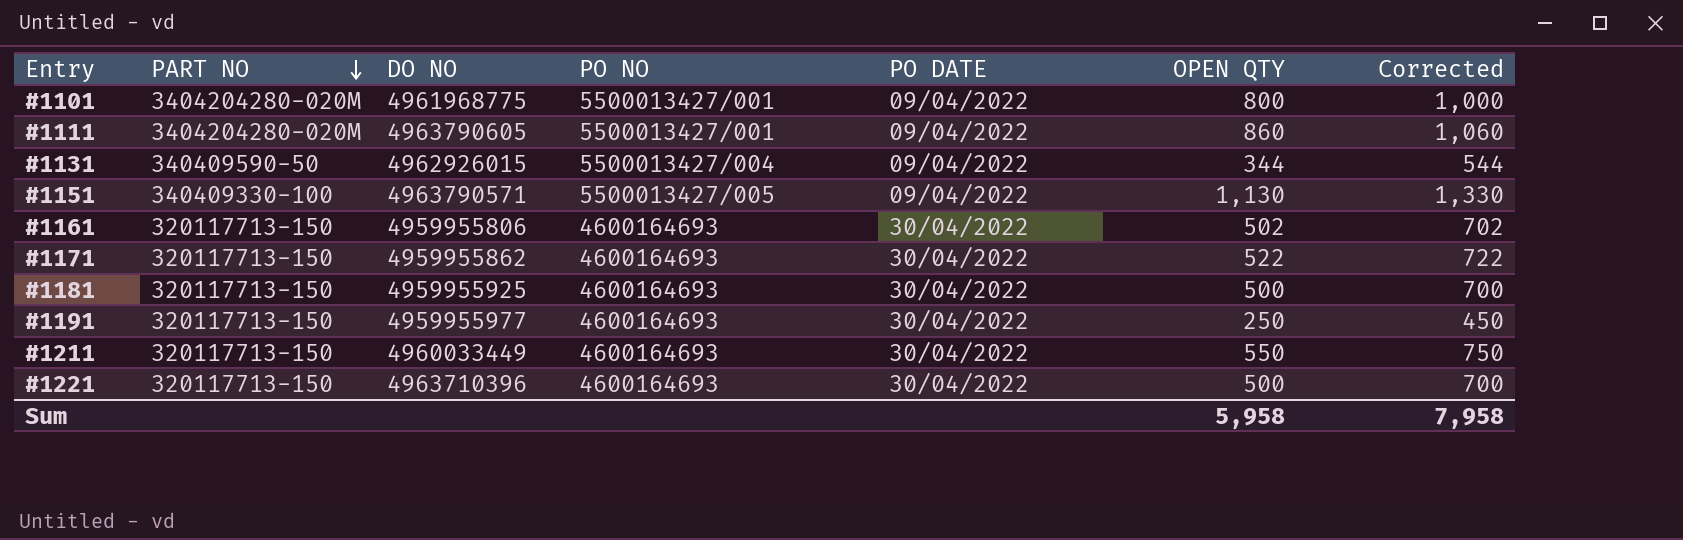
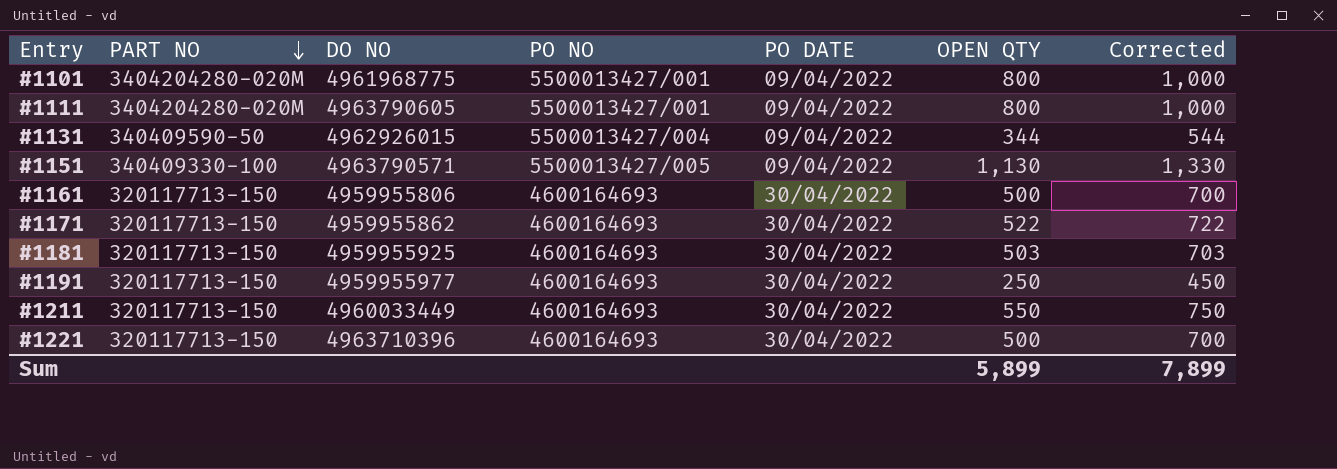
#1111 | OPEN QTY: 860 -> 800
#1111 | Corrected: 1,060 -> 1,000
#1161 | OPEN QTY: 502 -> 500
#1161 | Corrected: 702 -> 700
#1181 | OPEN QTY: 500 -> 503
#1181 | Corrected: 700 -> 703
Sum | OPEN QTY: 5,958 -> 5,899
Sum | Corrected: 7,958 -> 7,899

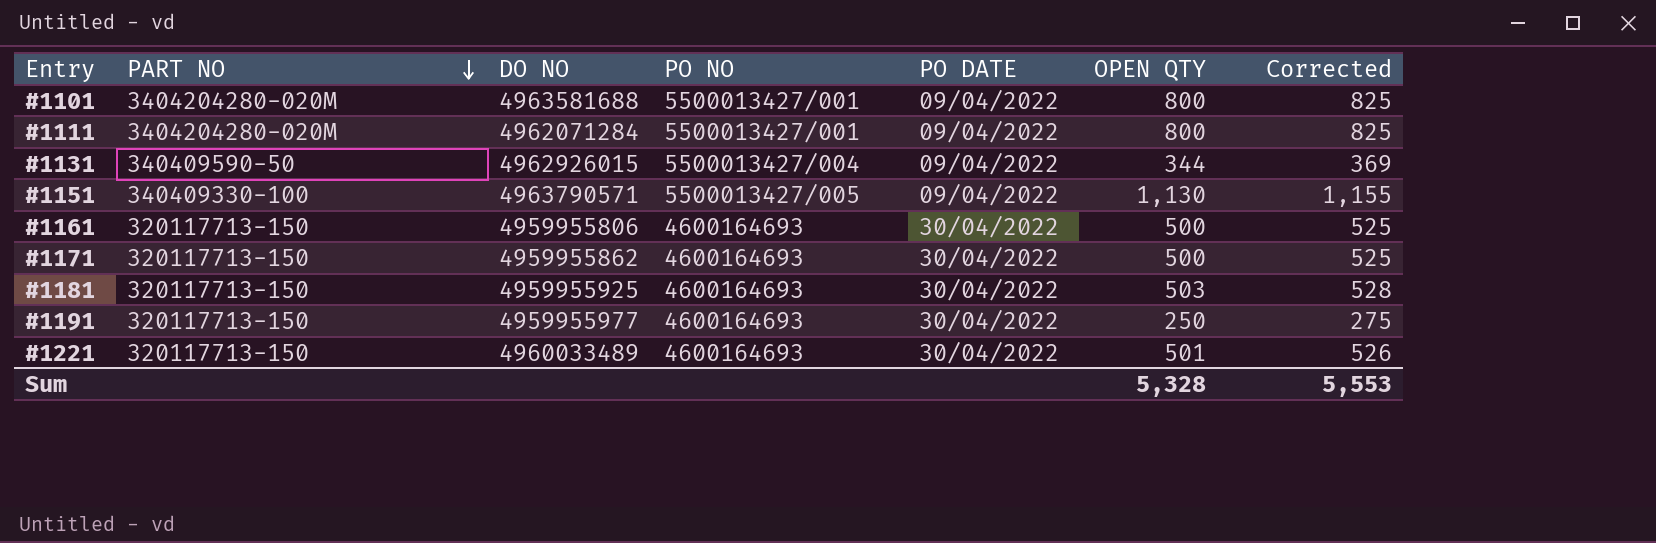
column Corrected | formula: [OPEN QTY] + 200 -> [OPEN QTY] + 25
row #1211: 320117713-150 | 4960033449 | 4600164693 | 30/04/2022 | 550 | 750 -> none
#1101 | DO NO: 4961968775 -> 4963581688
#1111 | DO NO: 4963790605 -> 4962071284
#1171 | OPEN QTY: 522 -> 500
#1221 | DO NO: 4963710396 -> 4960033489
#1221 | OPEN QTY: 500 -> 501
Sum | OPEN QTY: 5,899 -> 5,328
Sum | Corrected: 7,899 -> 5,553

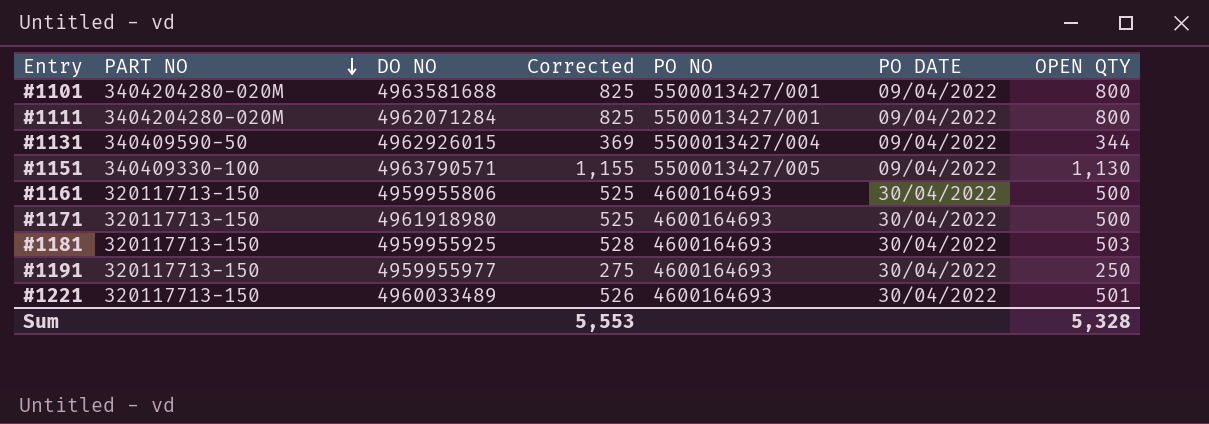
column Corrected | position: 7 -> 4
#1171 | DO NO: 4959955862 -> 4961918980

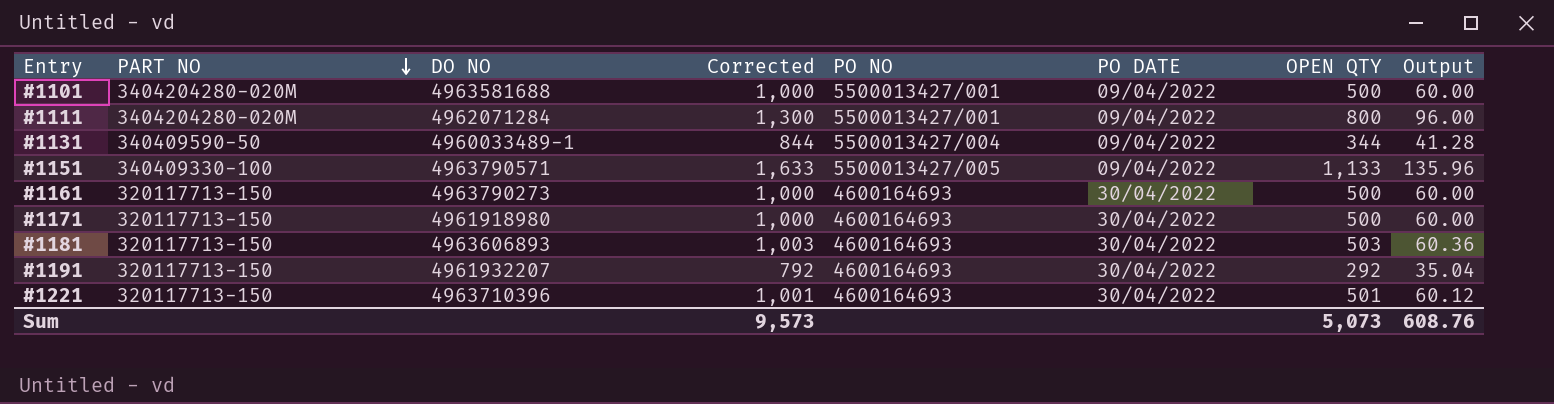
column Corrected | formula: [OPEN QTY] + 25 -> [OPEN QTY] + 500
column Output | formula: none -> [OPEN QTY] * 0.12
#1101 | OPEN QTY: 800 -> 500
#1131 | DO NO: 4962926015 -> 4960033489-1
#1151 | OPEN QTY: 1,130 -> 1,133
#1161 | DO NO: 4959955806 -> 4963790273
#1181 | DO NO: 4959955925 -> 4963606893
#1191 | DO NO: 4959955977 -> 4961932207
#1191 | OPEN QTY: 250 -> 292
#1221 | DO NO: 4960033489 -> 4963710396
Sum | Corrected: 5,553 -> 9,573
Sum | OPEN QTY: 5,328 -> 5,073

